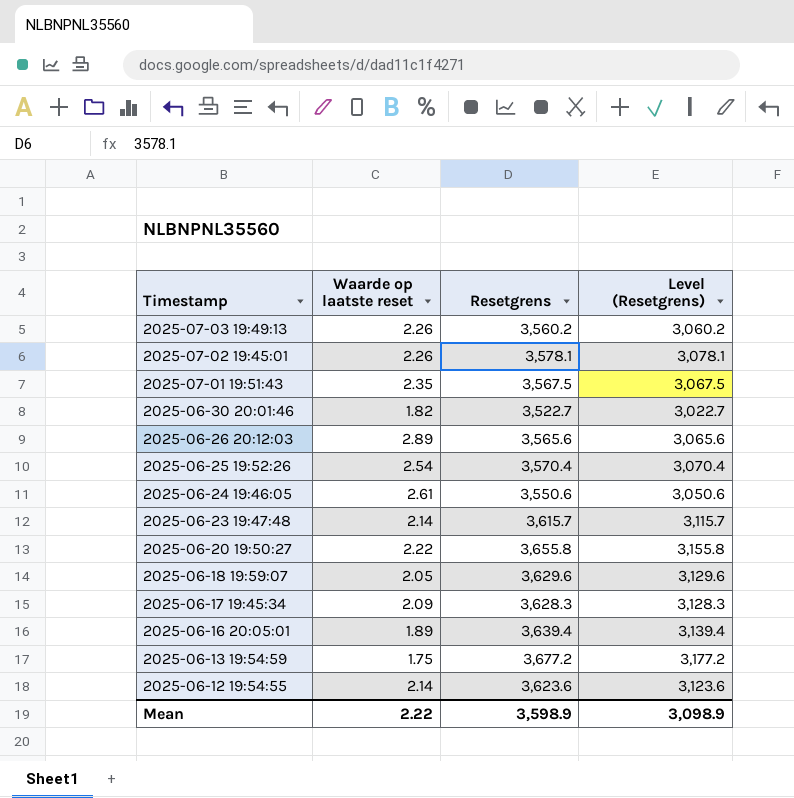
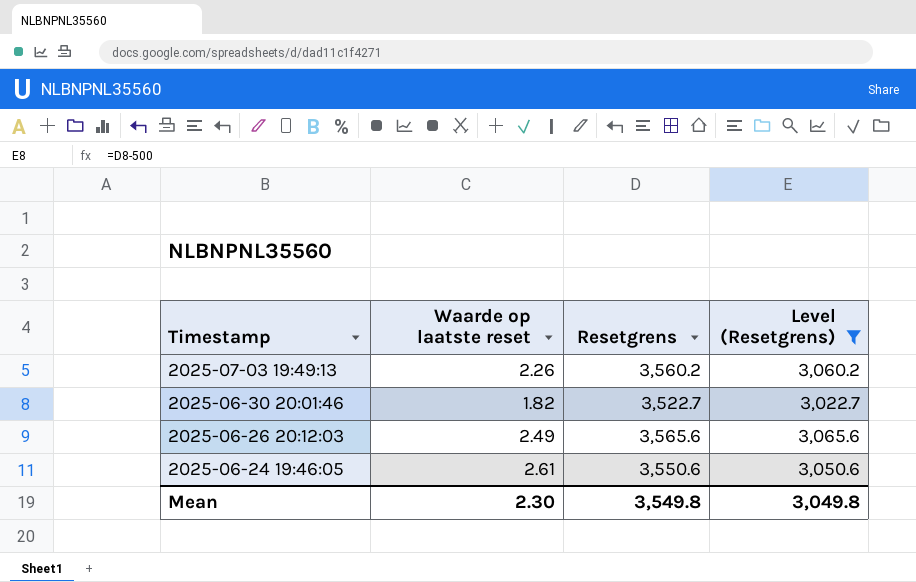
filter: none -> Level (Resetgrens) <= 3,065.6
2025-06-26 20:12:03 | Waarde op laatste reset: 2.89 -> 2.49
Mean | Waarde op laatste reset: 2.22 -> 2.30
Mean | Resetgrens: 3,598.9 -> 3,549.8
Mean | Level (Resetgrens): 3,098.9 -> 3,049.8

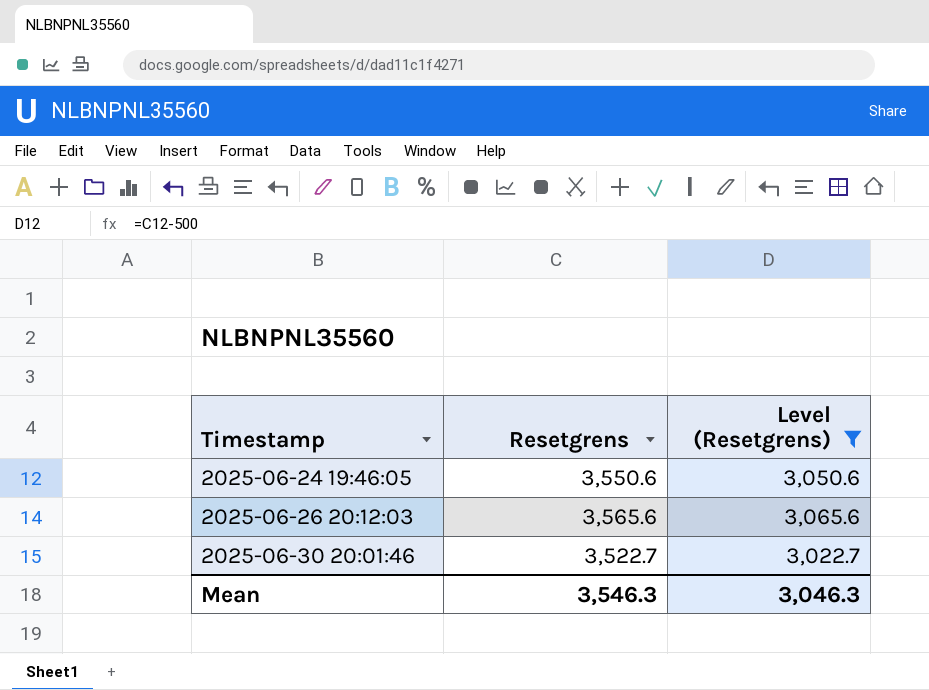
row order: Timestamp descending -> Timestamp ascending
column Waarde op laatste reset | position: 2 -> none
row 2025-07-03 19:49:13: 2.26 | 3,560.2 | 3,060.2 -> none
Mean | Resetgrens: 3,549.8 -> 3,546.3
Mean | Level (Resetgrens): 3,049.8 -> 3,046.3

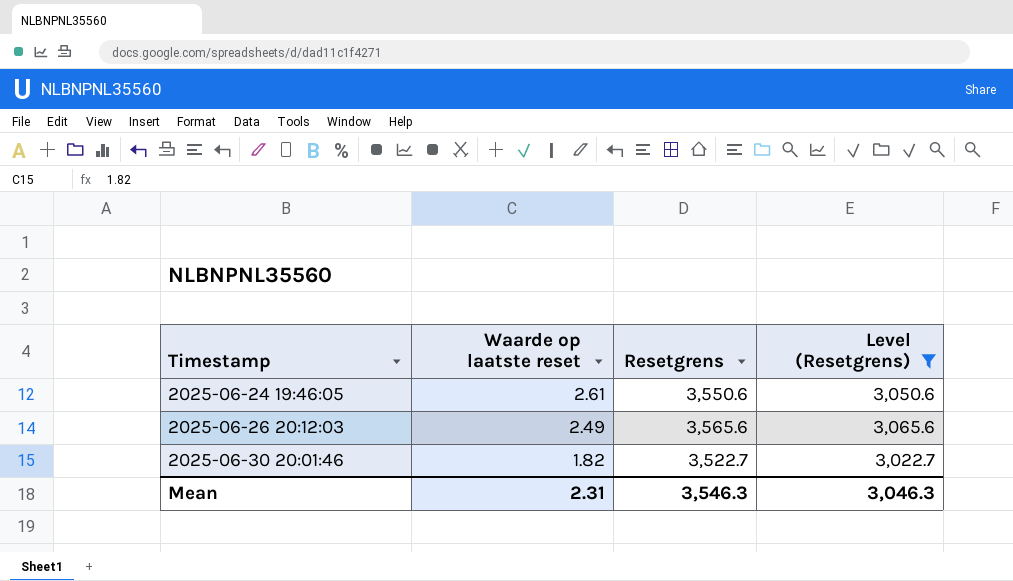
column Waarde op laatste reset | position: none -> 2

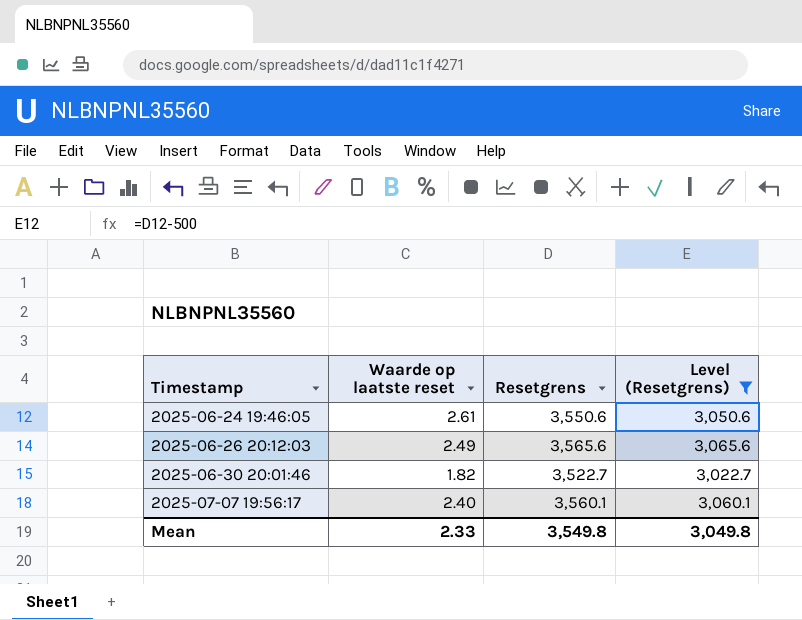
row 2025-07-07 19:56:17: none -> 2.40 | 3,560.1 | 3,060.1
Mean | Waarde op laatste reset: 2.31 -> 2.33
Mean | Resetgrens: 3,546.3 -> 3,549.8
Mean | Level (Resetgrens): 3,046.3 -> 3,049.8

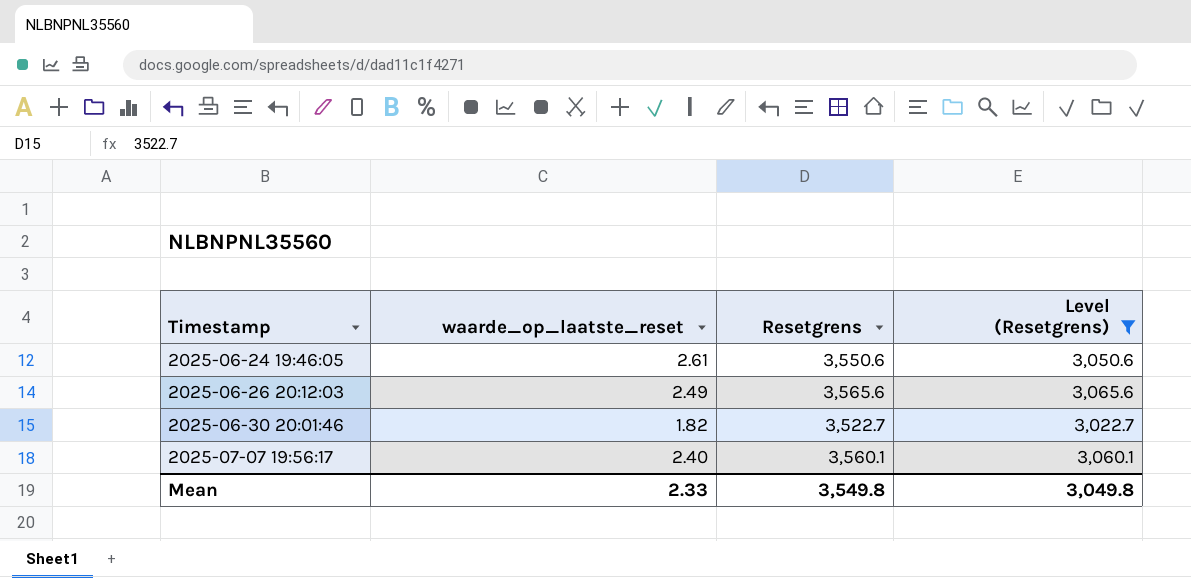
column name: Waarde op laatste reset -> waarde_op_laatste_reset

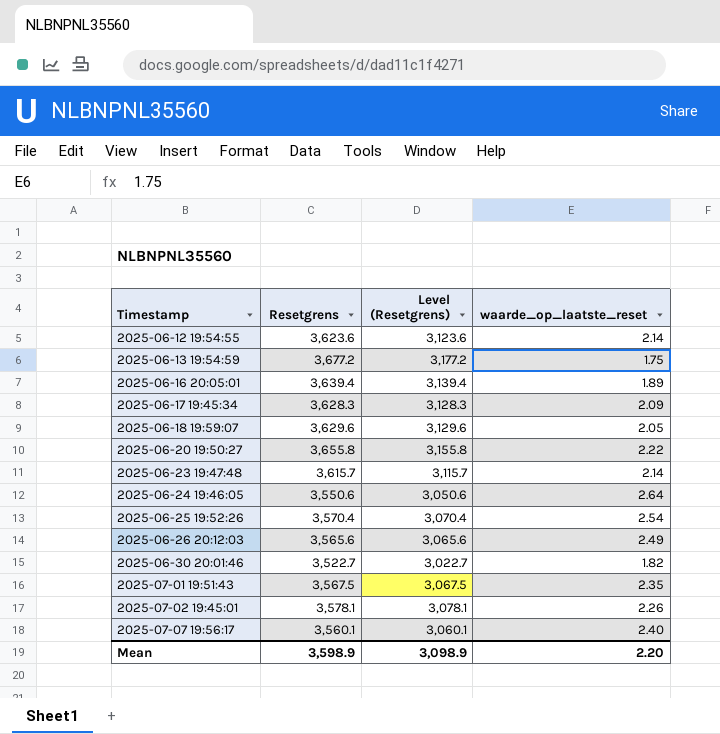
filter: Level (Resetgrens) <= 3,065.6 -> none
column waarde_op_laatste_reset | position: 2 -> 4
2025-06-24 19:46:05 | waarde_op_laatste_reset: 2.61 -> 2.64
Mean | Resetgrens: 3,549.8 -> 3,598.9
Mean | Level (Resetgrens): 3,049.8 -> 3,098.9
Mean | waarde_op_laatste_reset: 2.33 -> 2.20

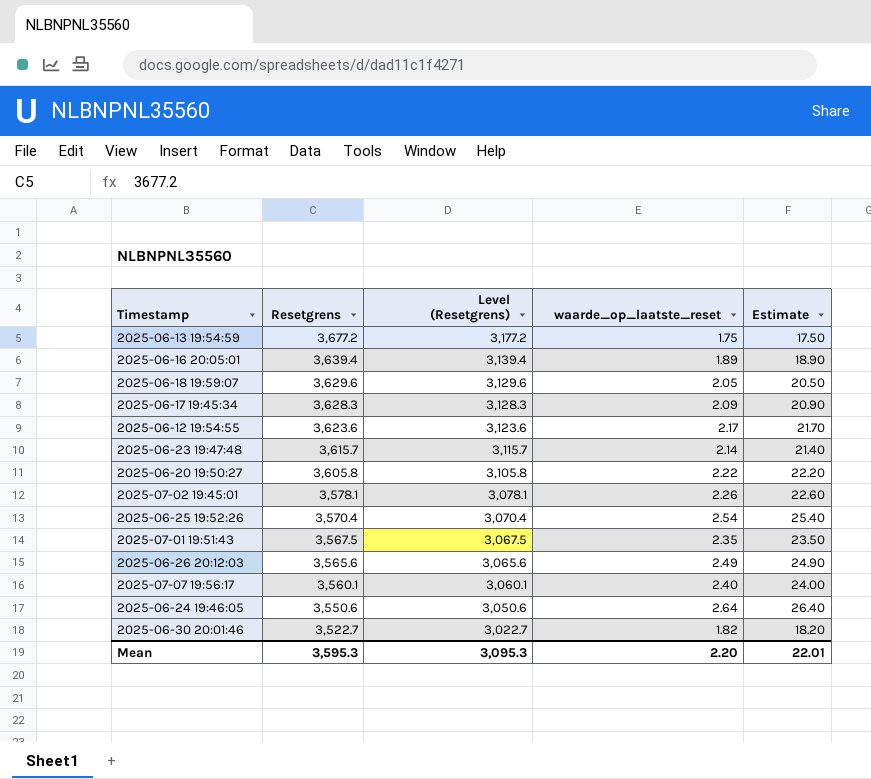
row order: Timestamp ascending -> Resetgrens descending
column Estimate | formula: none -> [waarde_op_laatste_reset] * 10
2025-06-12 19:54:55 | waarde_op_laatste_reset: 2.14 -> 2.17
2025-06-20 19:50:27 | Resetgrens: 3,655.8 -> 3,605.8
2025-06-20 19:50:27 | Level (Resetgrens): 3,155.8 -> 3,105.8
Mean | Resetgrens: 3,598.9 -> 3,595.3
Mean | Level (Resetgrens): 3,098.9 -> 3,095.3

